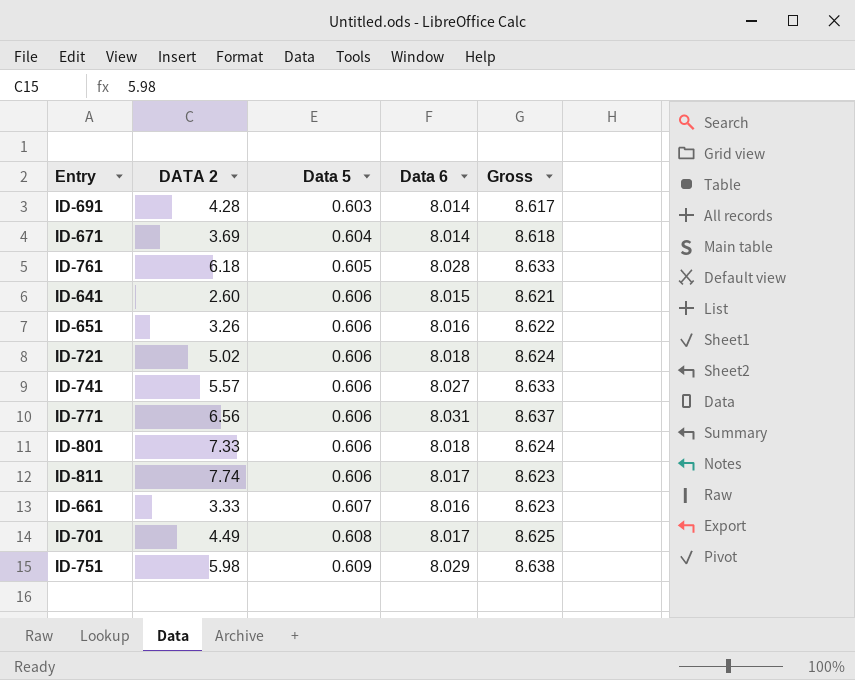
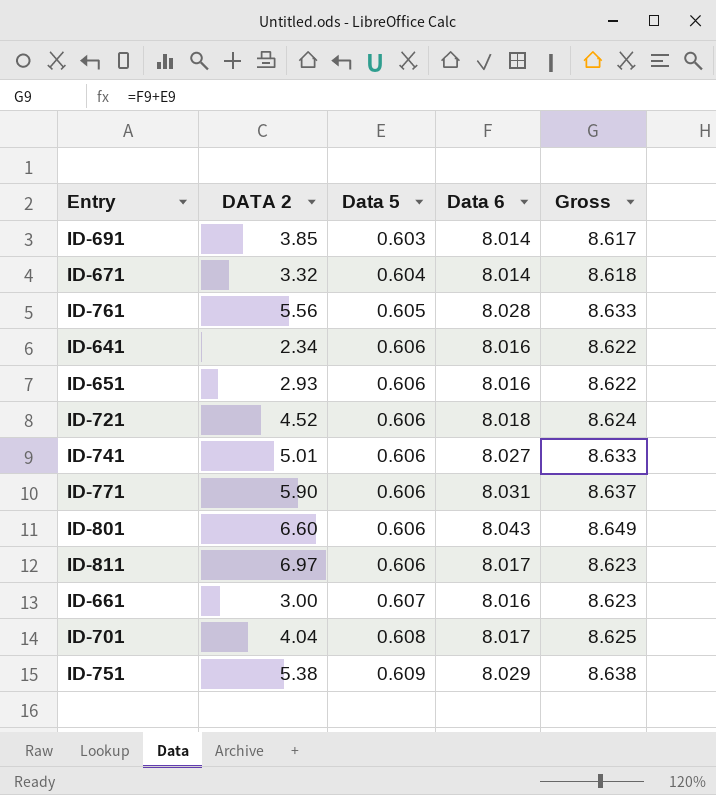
ID-691 | DATA 2: 4.28 -> 3.85
ID-671 | DATA 2: 3.69 -> 3.32
ID-761 | DATA 2: 6.18 -> 5.56
ID-641 | DATA 2: 2.60 -> 2.34
ID-641 | Data 6: 8.015 -> 8.016
ID-641 | Gross: 8.621 -> 8.622
ID-651 | DATA 2: 3.26 -> 2.93
ID-721 | DATA 2: 5.02 -> 4.52
ID-741 | DATA 2: 5.57 -> 5.01
ID-771 | DATA 2: 6.56 -> 5.90
ID-801 | DATA 2: 7.33 -> 6.60
ID-801 | Data 6: 8.018 -> 8.043
ID-801 | Gross: 8.624 -> 8.649
ID-811 | DATA 2: 7.74 -> 6.97
ID-661 | DATA 2: 3.33 -> 3.00
ID-701 | DATA 2: 4.49 -> 4.04
ID-751 | DATA 2: 5.98 -> 5.38

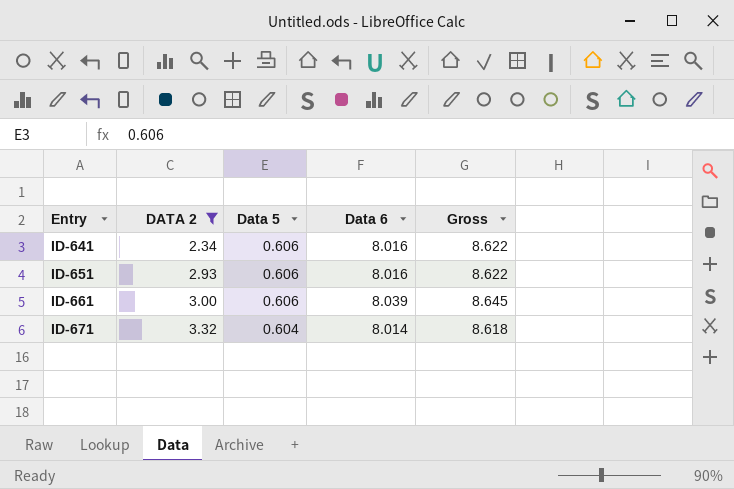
filter: none -> DATA 2 <= 3.32
row order: Data 5 ascending -> Entry ascending
ID-661 | Data 5: 0.607 -> 0.606
ID-661 | Data 6: 8.016 -> 8.039
ID-661 | Gross: 8.623 -> 8.645

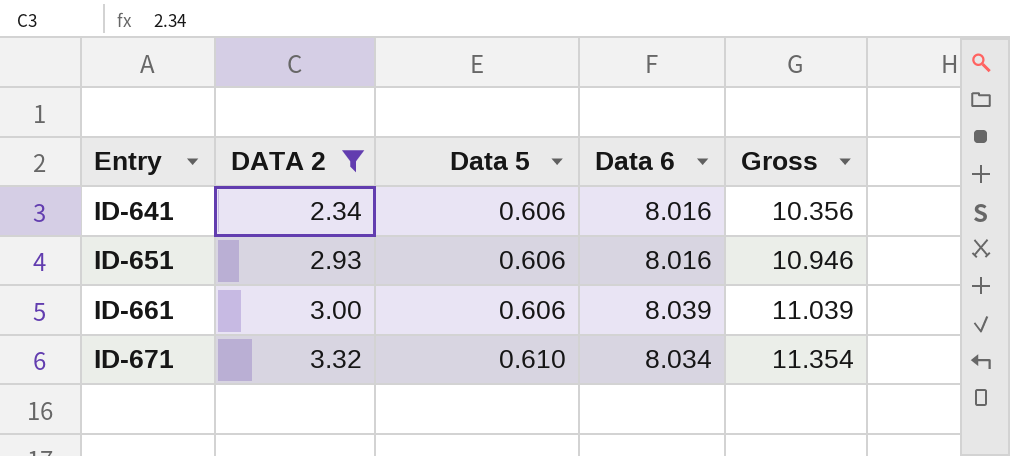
column Gross | formula: [Data 5] + [Data 6] -> [DATA 2] + [Data 6]
ID-671 | Data 5: 0.604 -> 0.610
ID-671 | Data 6: 8.014 -> 8.034

